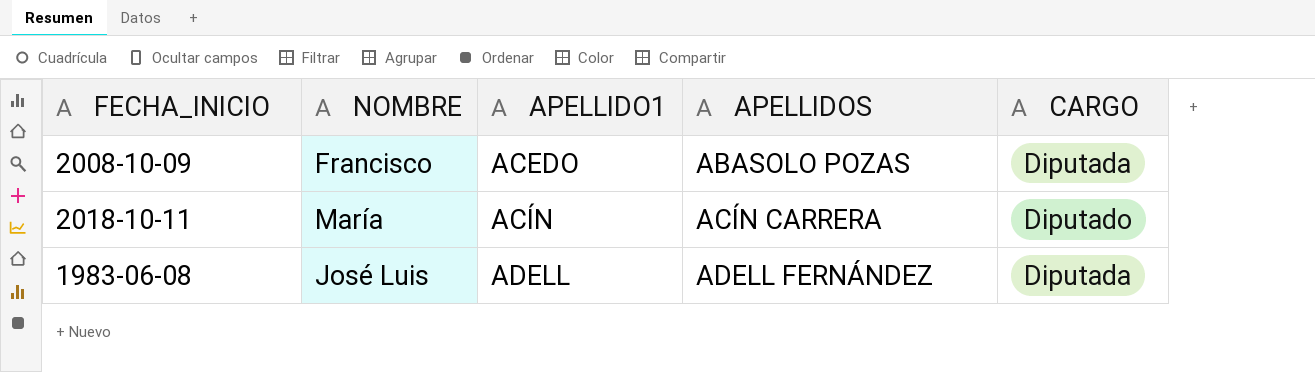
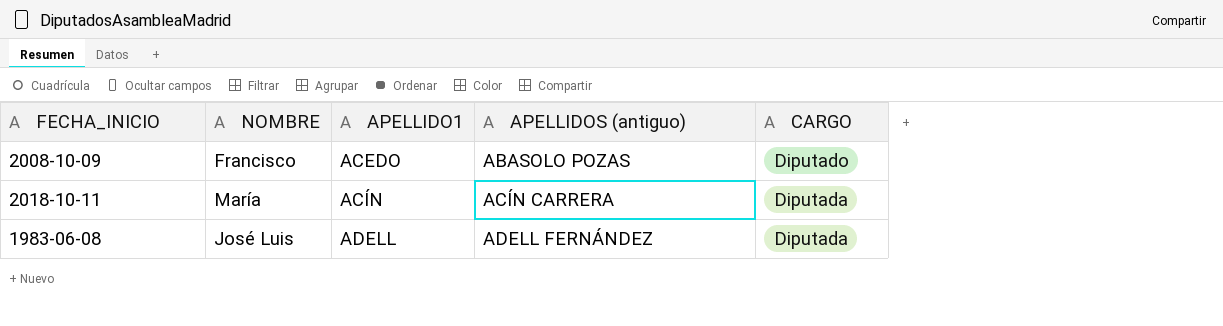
column name: APELLIDOS -> APELLIDOS (antiguo)
2008-10-09 | CARGO: Diputada -> Diputado
2018-10-11 | CARGO: Diputado -> Diputada

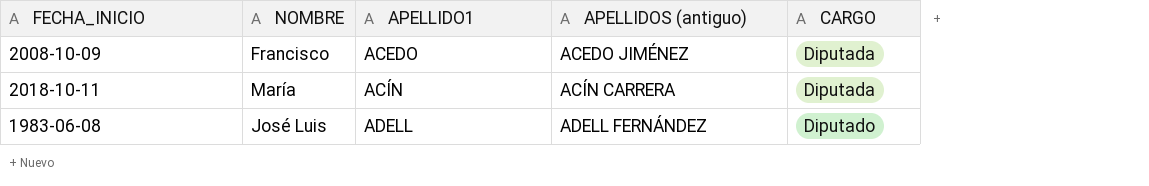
2008-10-09 | APELLIDOS (antiguo): ABASOLO POZAS -> ACEDO JIMÉNEZ
2008-10-09 | CARGO: Diputado -> Diputada
1983-06-08 | CARGO: Diputada -> Diputado

